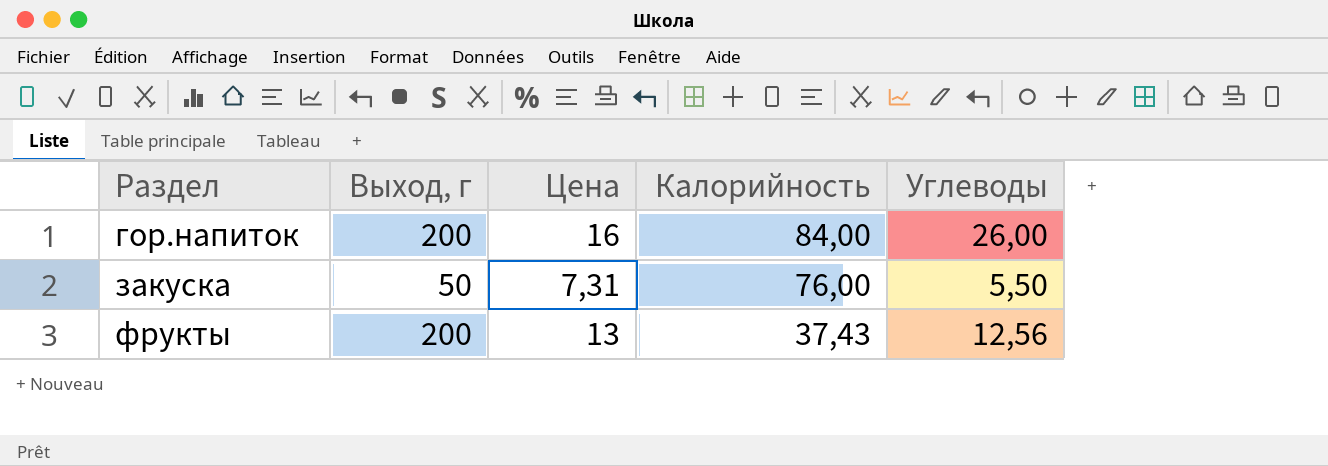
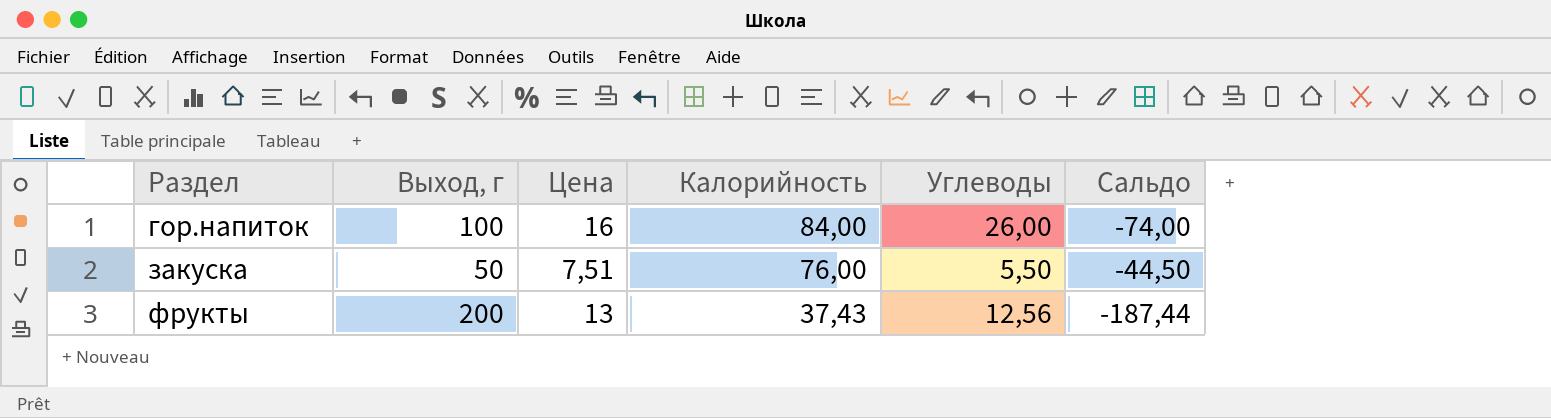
column Сальдо | formula: none -> [Углеводы] - [Выход, г]
гор.напиток | Выход, г: 200 -> 100
закуска | Цена: 7,31 -> 7,51

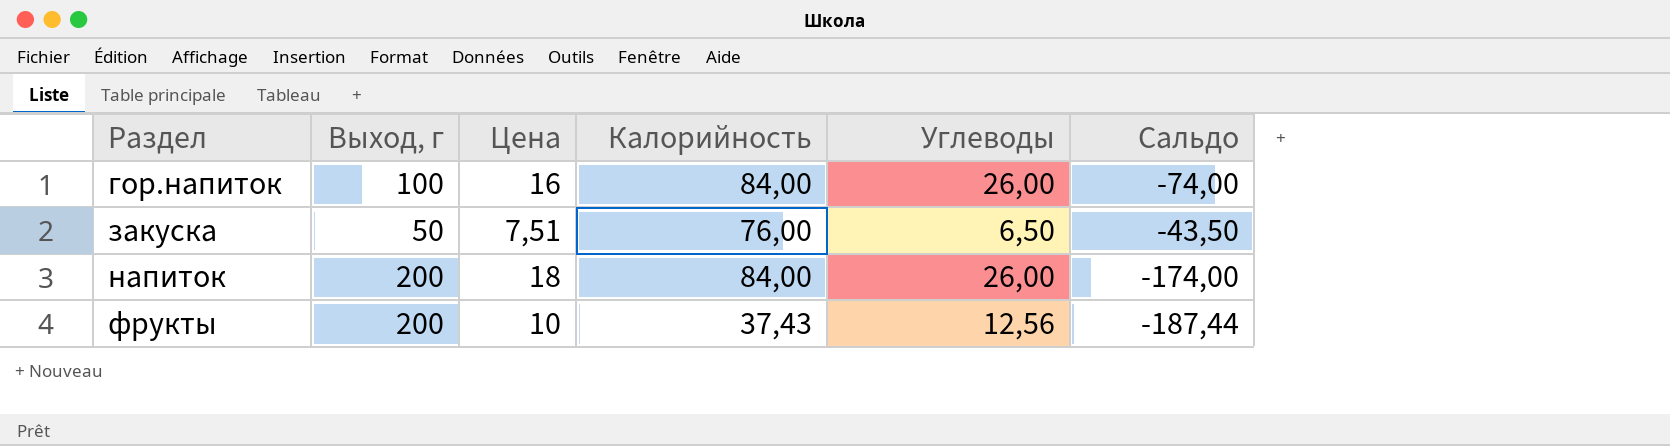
закуска | Углеводы: 5,50 -> 6,50
закуска | Сальдо: -44,50 -> -43,50
row напиток: none -> 200 | 18 | 84,00 | 26,00 | -174,00
фрукты | Цена: 13 -> 10

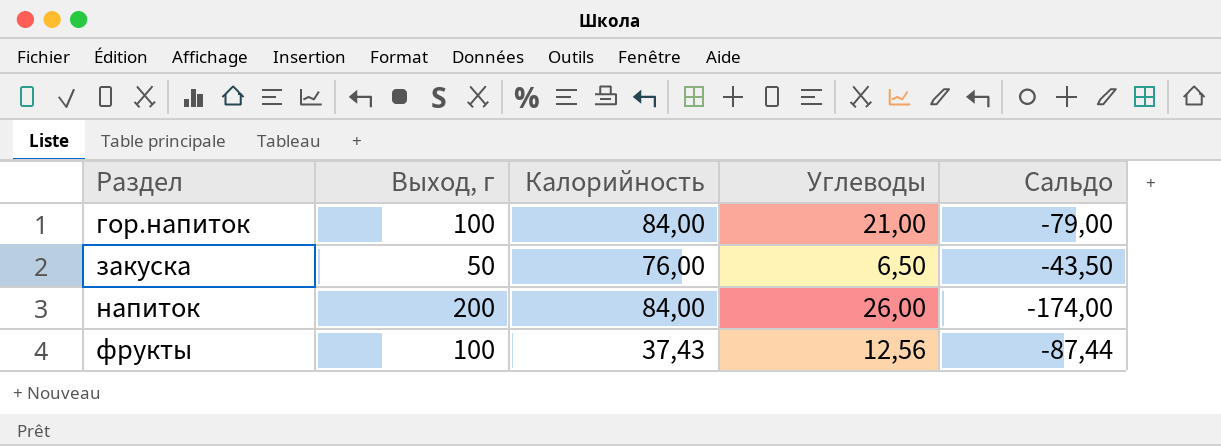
column Цена | position: 3 -> none
гор.напиток | Углеводы: 26,00 -> 21,00
гор.напиток | Сальдо: -74,00 -> -79,00
фрукты | Выход, г: 200 -> 100
фрукты | Сальдо: -187,44 -> -87,44

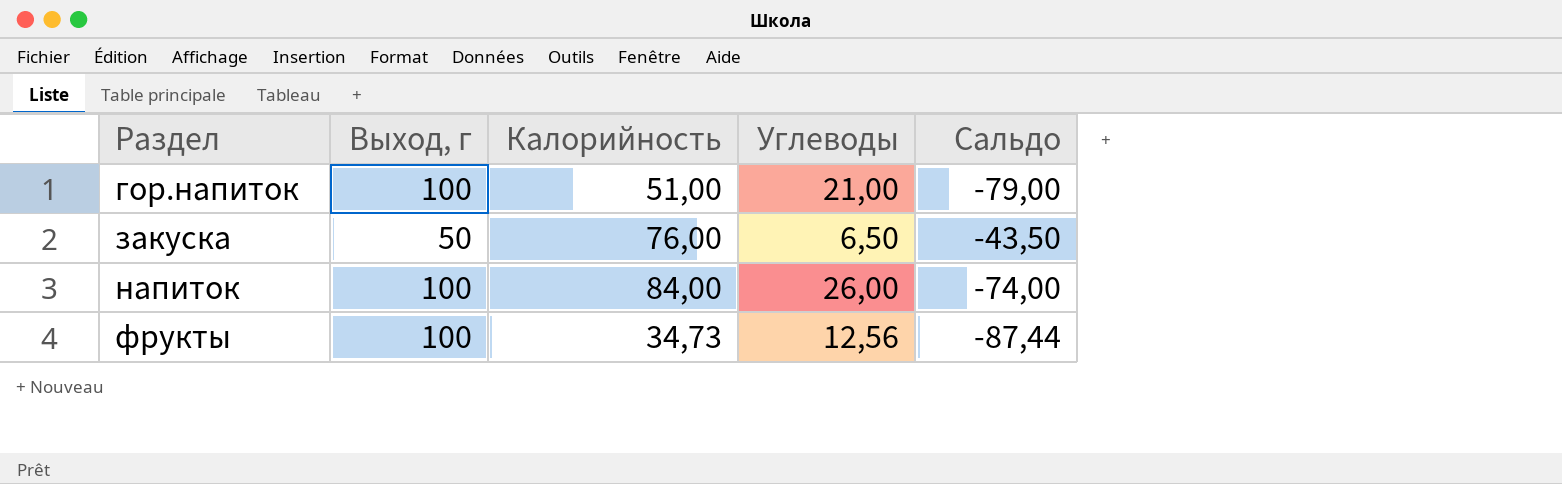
гор.напиток | Калорийность: 84,00 -> 51,00
напиток | Выход, г: 200 -> 100
напиток | Сальдо: -174,00 -> -74,00
фрукты | Калорийность: 37,43 -> 34,73

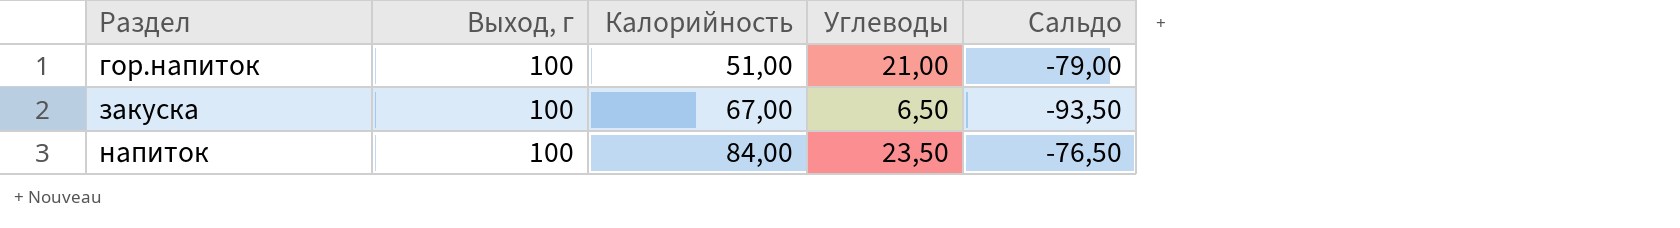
row фрукты: 100 | 34,73 | 12,56 | -87,44 -> none
закуска | Выход, г: 50 -> 100
закуска | Калорийность: 76,00 -> 67,00
закуска | Сальдо: -43,50 -> -93,50
напиток | Углеводы: 26,00 -> 23,50
напиток | Сальдо: -74,00 -> -76,50

